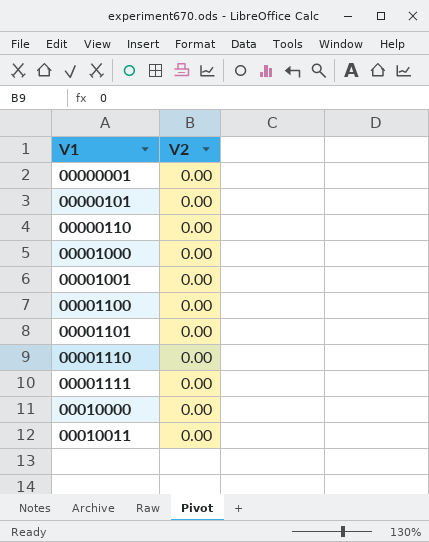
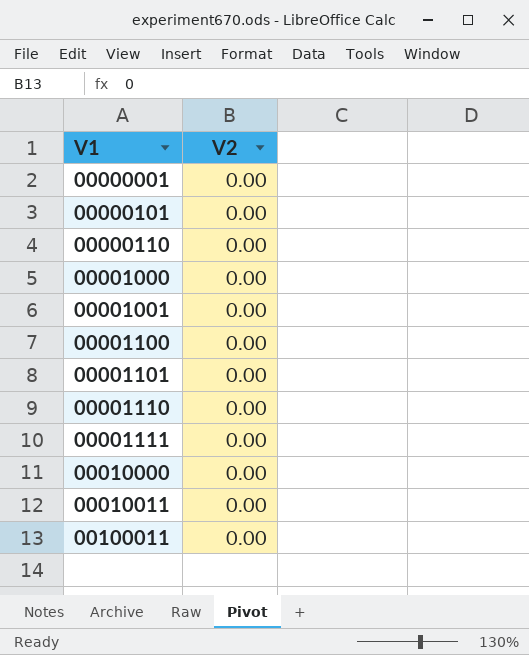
row 00100011: none -> 0.00

